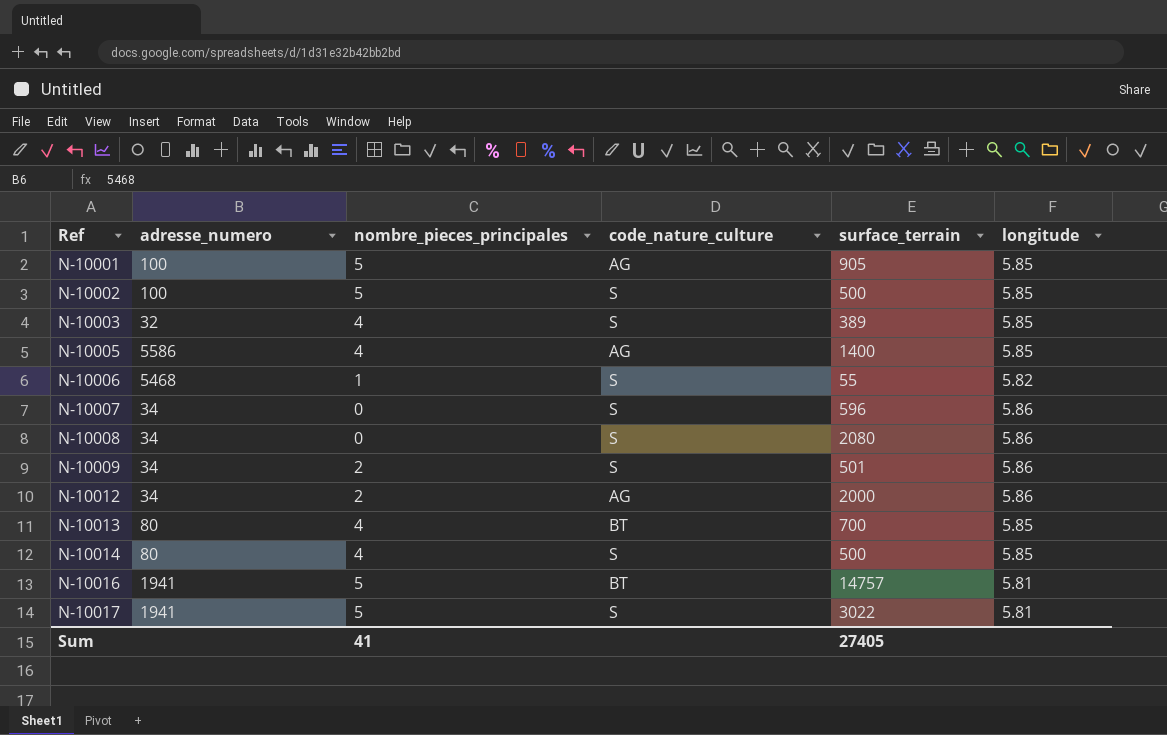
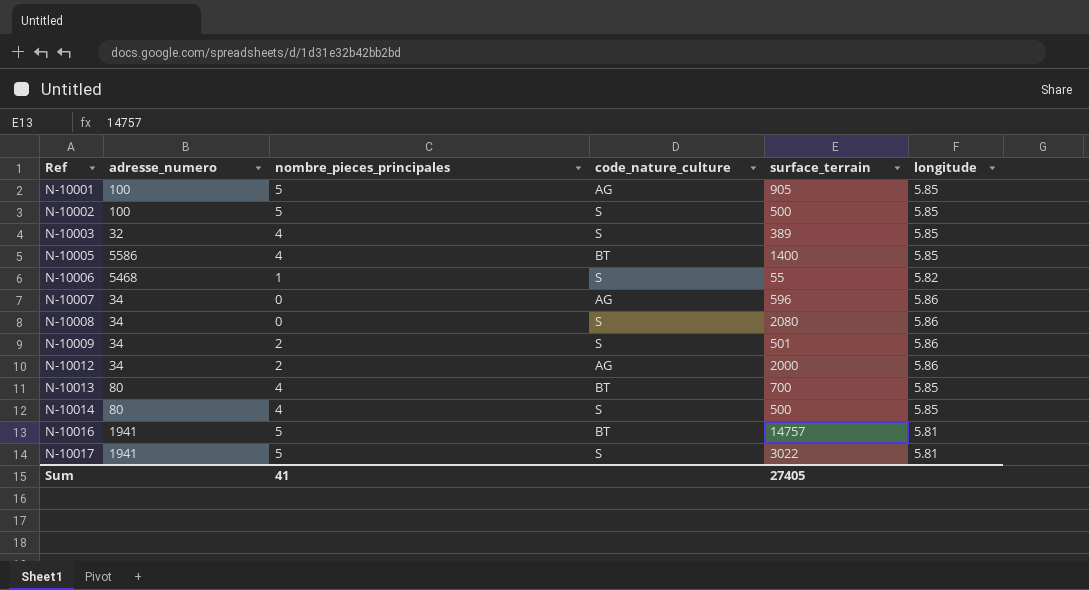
N-10005 | code_nature_culture: AG -> BT
N-10007 | code_nature_culture: S -> AG

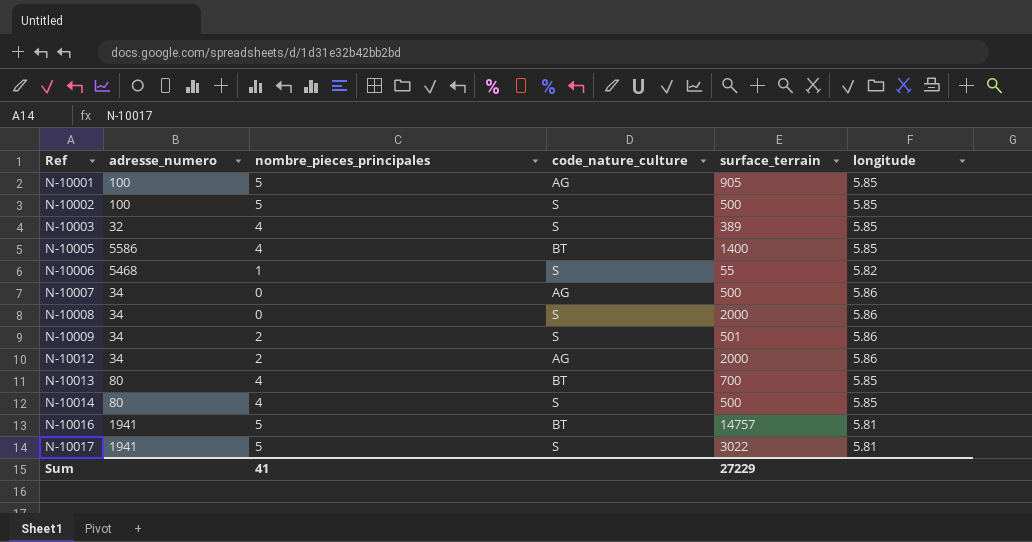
N-10007 | surface_terrain: 596 -> 500
N-10008 | surface_terrain: 2080 -> 2000
Sum | surface_terrain: 27405 -> 27229

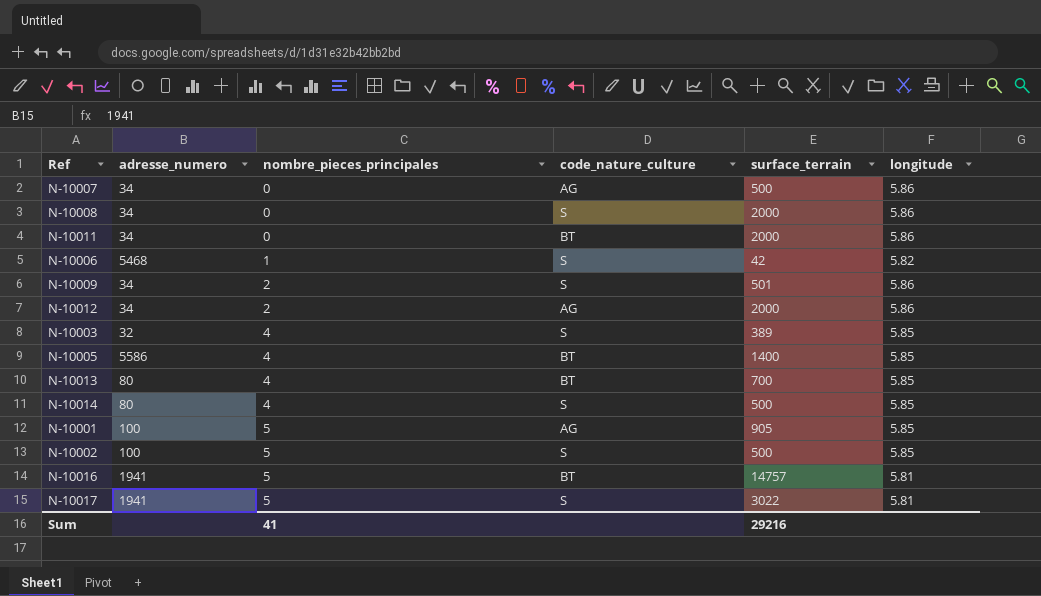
row order: Ref ascending -> nombre_pieces_principales ascending
row N-10011: none -> 34 | 0 | BT | 2000 | 5.86
N-10006 | surface_terrain: 55 -> 42
Sum | surface_terrain: 27229 -> 29216

